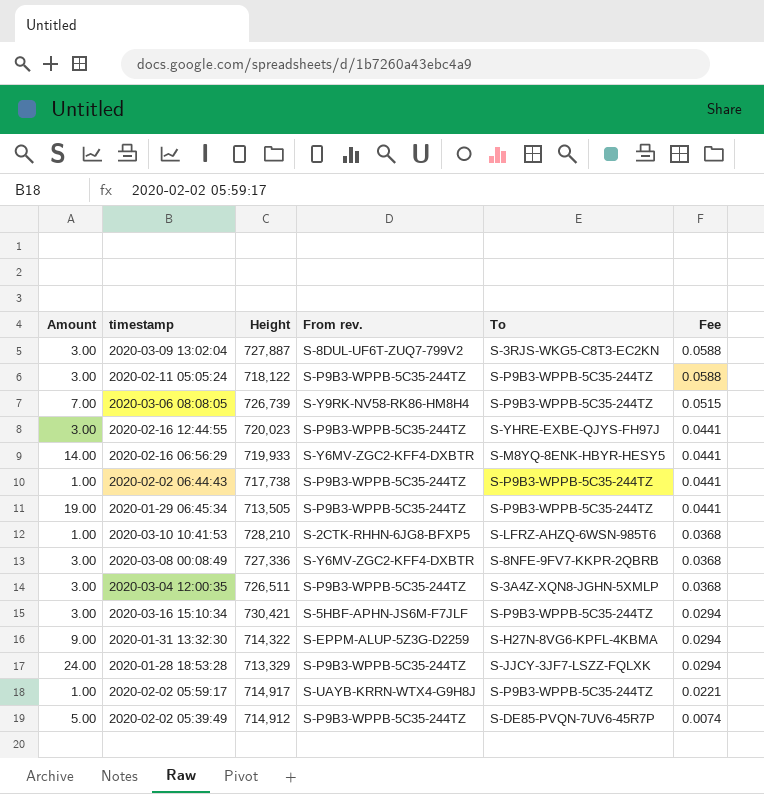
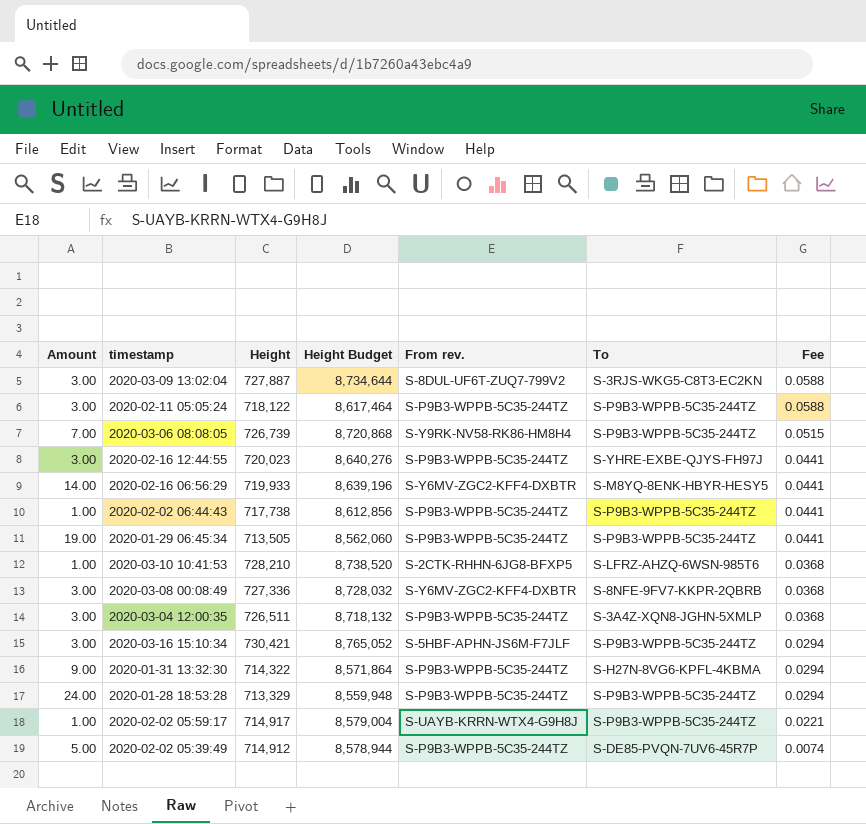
column Height Budget | formula: none -> [Height] * 12
2020-01-31 13:32:30 | From rev.: S-EPPM-ALUP-5Z3G-D2259 -> S-P9B3-WPPB-5C35-244TZ
2020-01-28 18:53:28 | To: S-JJCY-3JF7-LSZZ-FQLXK -> S-P9B3-WPPB-5C35-244TZ

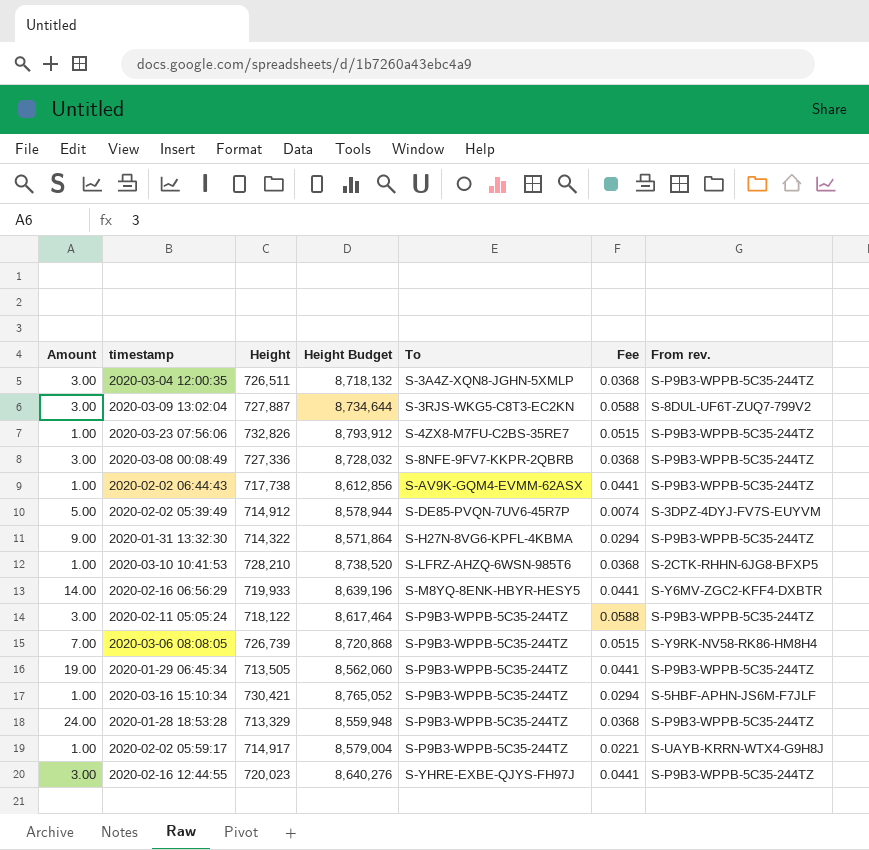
row order: Fee descending -> To ascending
column From rev. | position: 5 -> 7
row 2020-03-23 07:56:06: none -> 1.00 | 732,826 | 8,793,912 | S-4ZX8-M7FU-C2BS-35RE7 | 0.0515 | S-P9B3-WPPB-5C35-244TZ
2020-03-08 00:08:49 | From rev.: S-Y6MV-ZGC2-KFF4-DXBTR -> S-P9B3-WPPB-5C35-244TZ
2020-02-02 06:44:43 | To: S-P9B3-WPPB-5C35-244TZ -> S-AV9K-GQM4-EVMM-62ASX
2020-02-02 05:39:49 | From rev.: S-P9B3-WPPB-5C35-244TZ -> S-3DPZ-4DYJ-FV7S-EUYVM
2020-03-16 15:10:34 | Amount: 3.00 -> 1.00
2020-01-28 18:53:28 | Fee: 0.0294 -> 0.0368

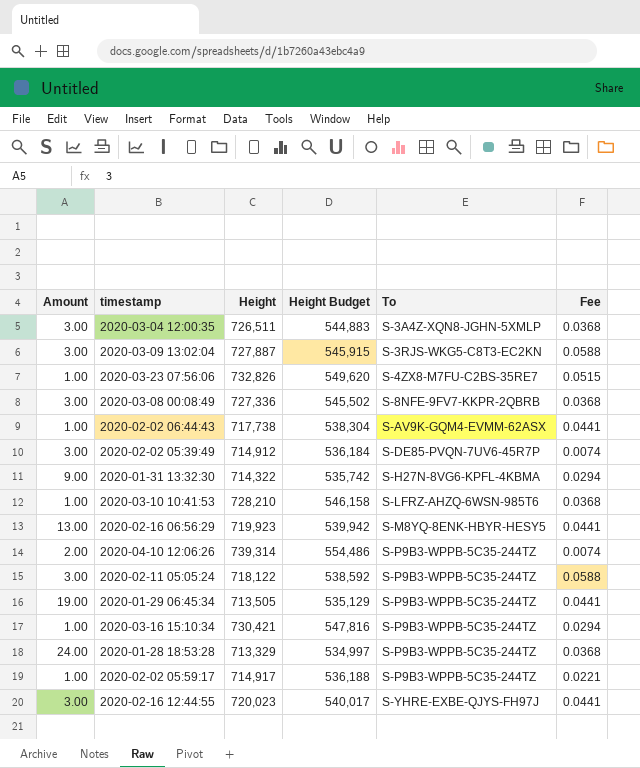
column From rev. | position: 7 -> none
column Height Budget | formula: [Height] * 12 -> [Height] * 0.75
row 2020-03-06 08:08:05: 7.00 | 726,739 | 8,720,868 | S-P9B3-WPPB-5C35-244TZ | 0.0515 | S-Y9RK-NV58-RK86-HM8H4 -> none
2020-02-02 05:39:49 | Amount: 5.00 -> 3.00
2020-02-16 06:56:29 | Amount: 14.00 -> 13.00
2020-02-16 06:56:29 | Height: 719,933 -> 719,923
row 2020-04-10 12:06:26: none -> 2.00 | 739,314 | 554,486 | S-P9B3-WPPB-5C35-244TZ | 0.0074

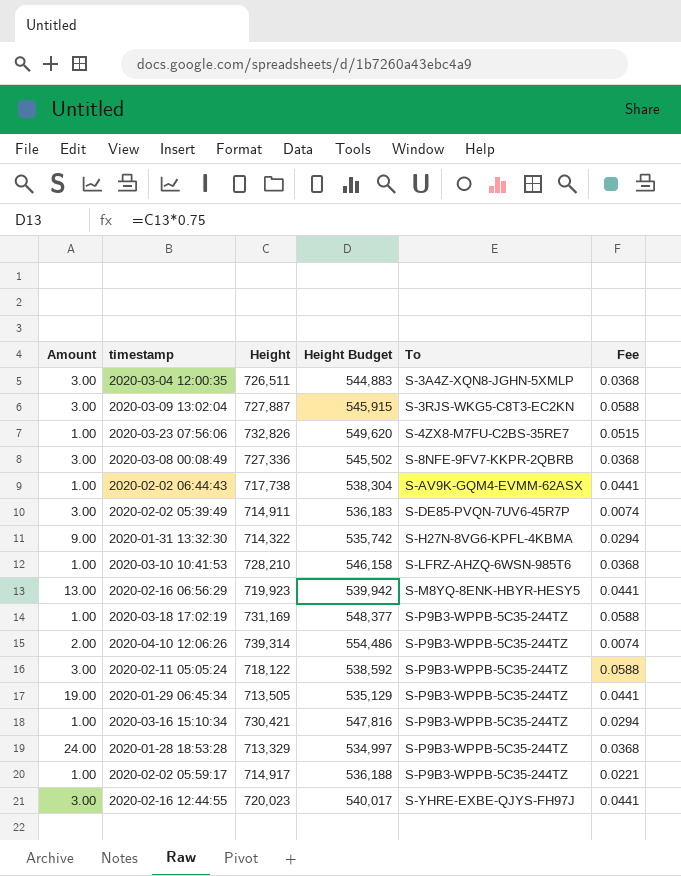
2020-02-02 05:39:49 | Height: 714,912 -> 714,911
2020-02-02 05:39:49 | Height Budget: 536,184 -> 536,183
row 2020-03-18 17:02:19: none -> 1.00 | 731,169 | 548,377 | S-P9B3-WPPB-5C35-244TZ | 0.0588

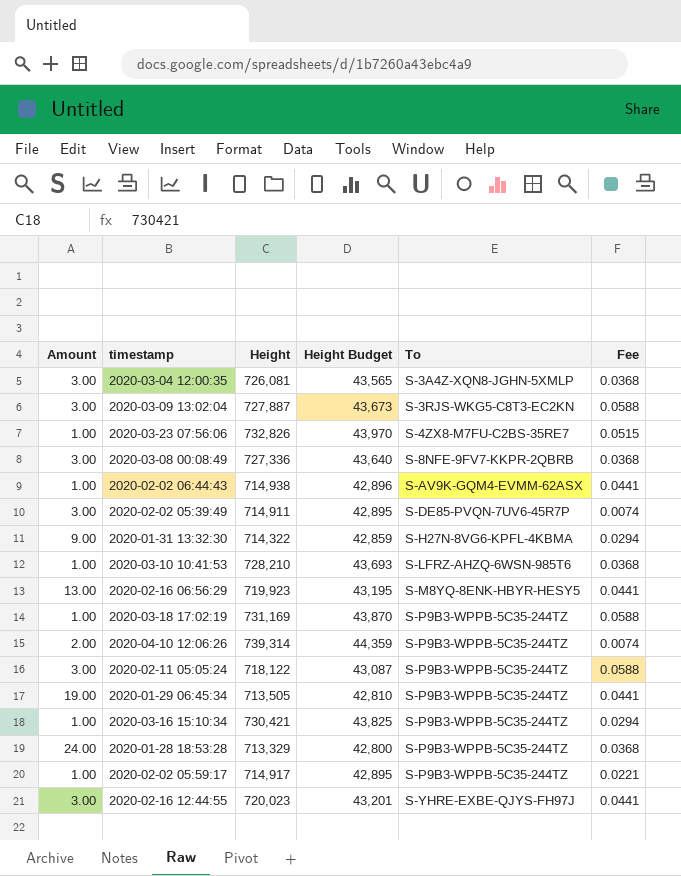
column Height Budget | formula: [Height] * 0.75 -> [Height] * 0.06
2020-03-04 12:00:35 | Height: 726,511 -> 726,081
2020-02-02 06:44:43 | Height: 717,738 -> 714,938

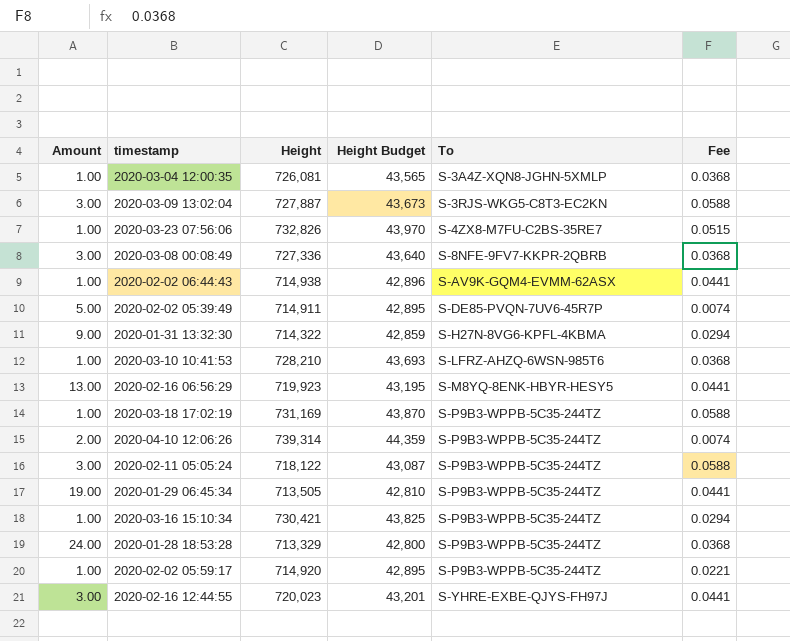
2020-03-04 12:00:35 | Amount: 3.00 -> 1.00
2020-02-02 05:39:49 | Amount: 3.00 -> 5.00
2020-02-02 05:59:17 | Height: 714,917 -> 714,920

